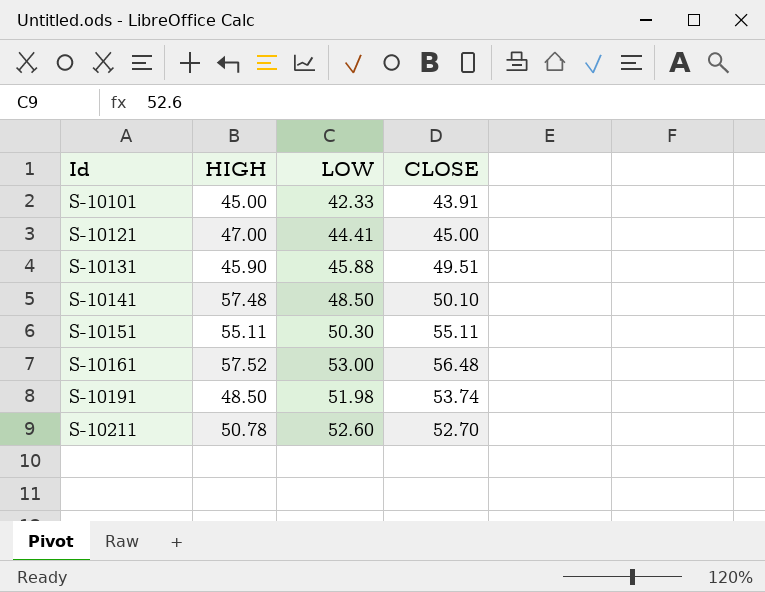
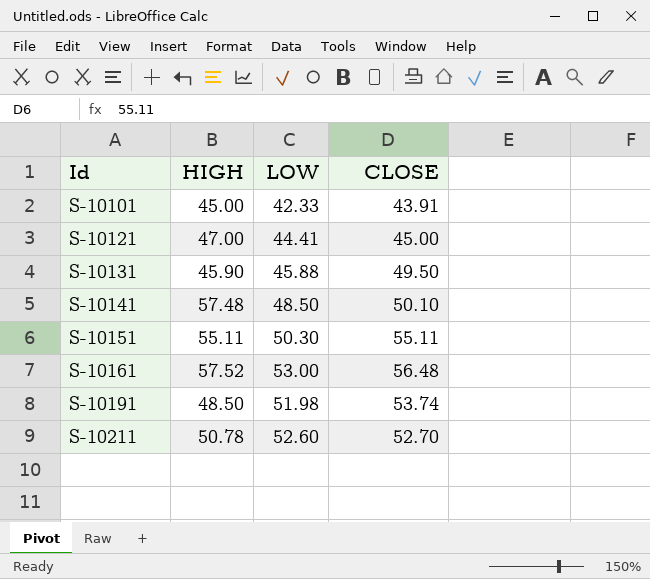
S-10131 | CLOSE: 49.51 -> 49.50

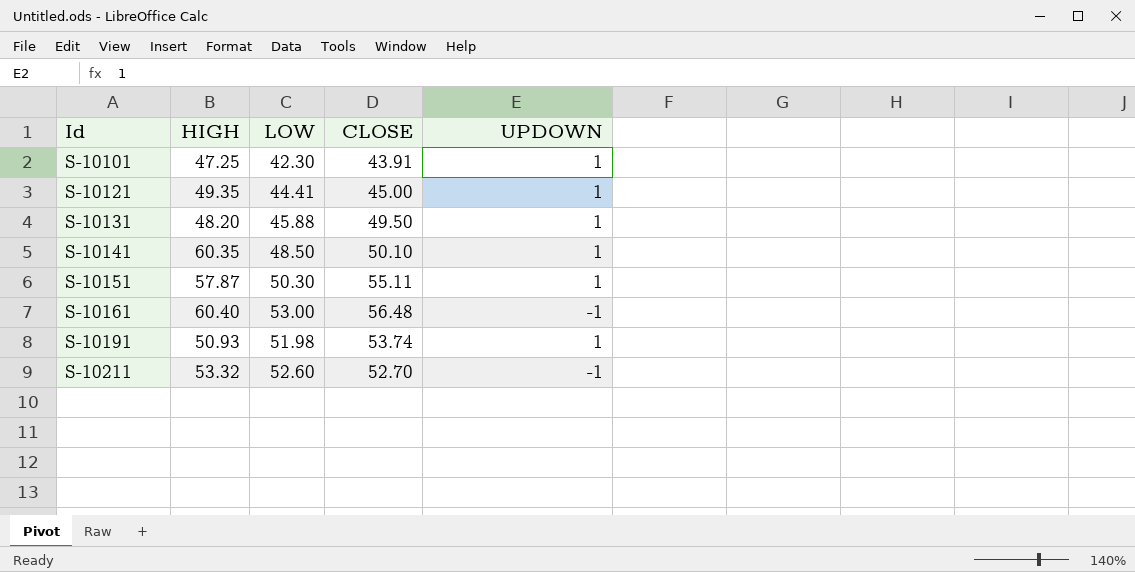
column UPDOWN | position: none -> 5
S-10101 | HIGH: 45.00 -> 47.25
S-10101 | LOW: 42.33 -> 42.30
S-10121 | HIGH: 47.00 -> 49.35
S-10131 | HIGH: 45.90 -> 48.20
S-10141 | HIGH: 57.48 -> 60.35
S-10151 | HIGH: 55.11 -> 57.87
S-10161 | HIGH: 57.52 -> 60.40
S-10191 | HIGH: 48.50 -> 50.93
S-10211 | HIGH: 50.78 -> 53.32

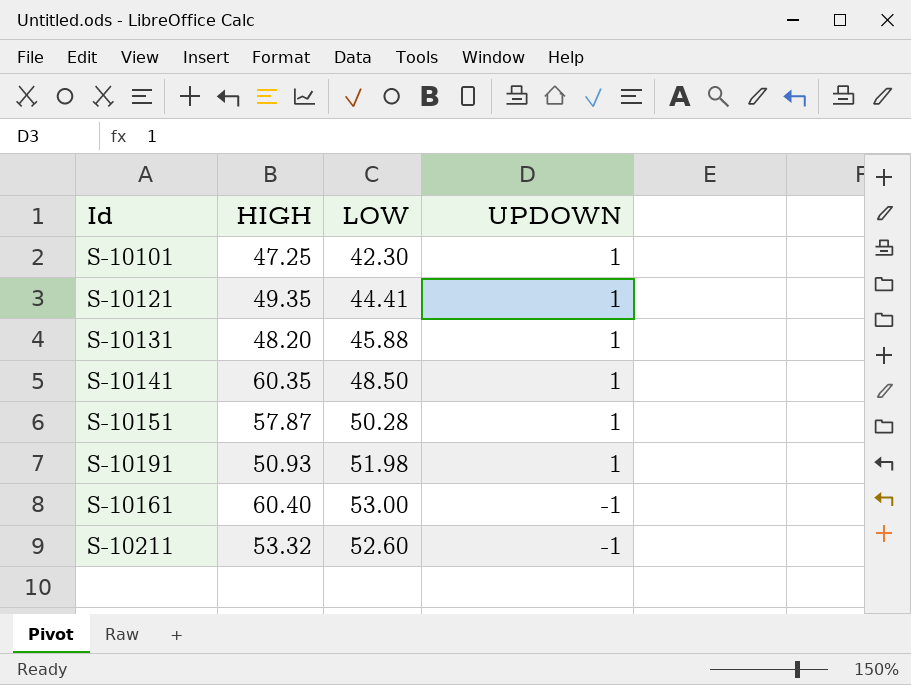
row order: Id ascending -> UPDOWN descending
column CLOSE | position: 4 -> none
S-10151 | LOW: 50.30 -> 50.28

